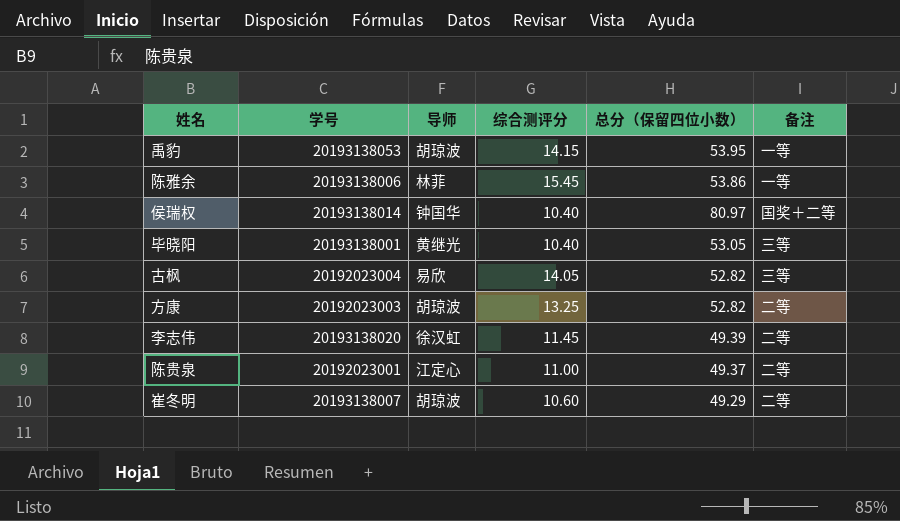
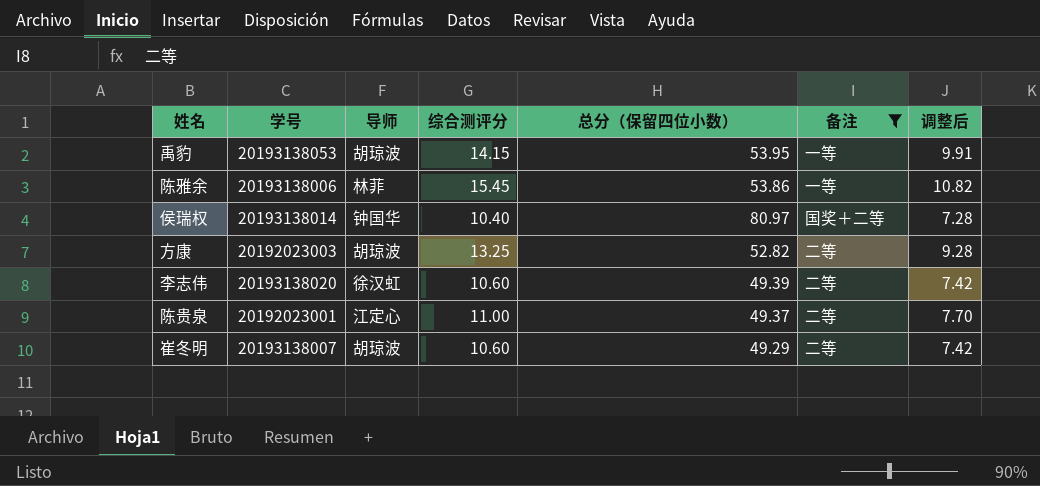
filter: none -> 备注 != 三等
column 调整后 | formula: none -> [综合测评分] * 0.7
李志伟 | 综合测评分: 11.45 -> 10.60

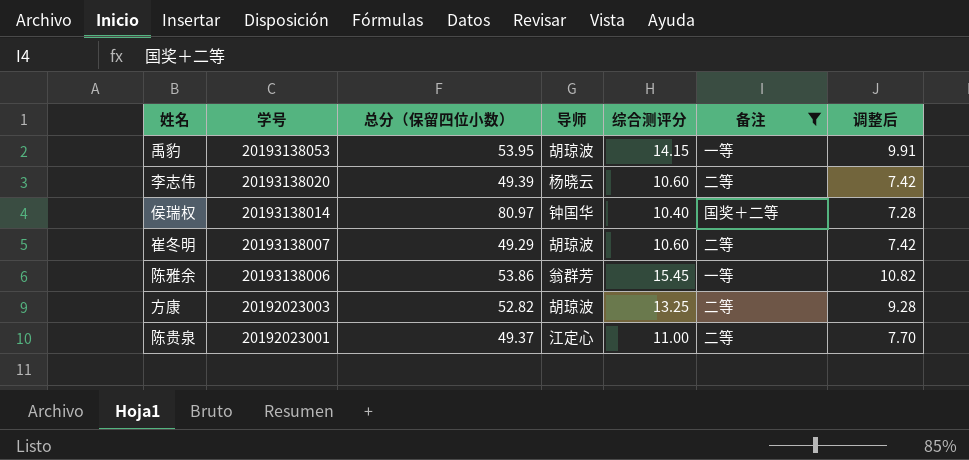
row order: none -> 学号 descending
column 总分（保留四位小数） | position: 5 -> 3
李志伟 | 导师: 徐汉虹 -> 杨晓云
陈雅余 | 导师: 林菲 -> 翁群芳

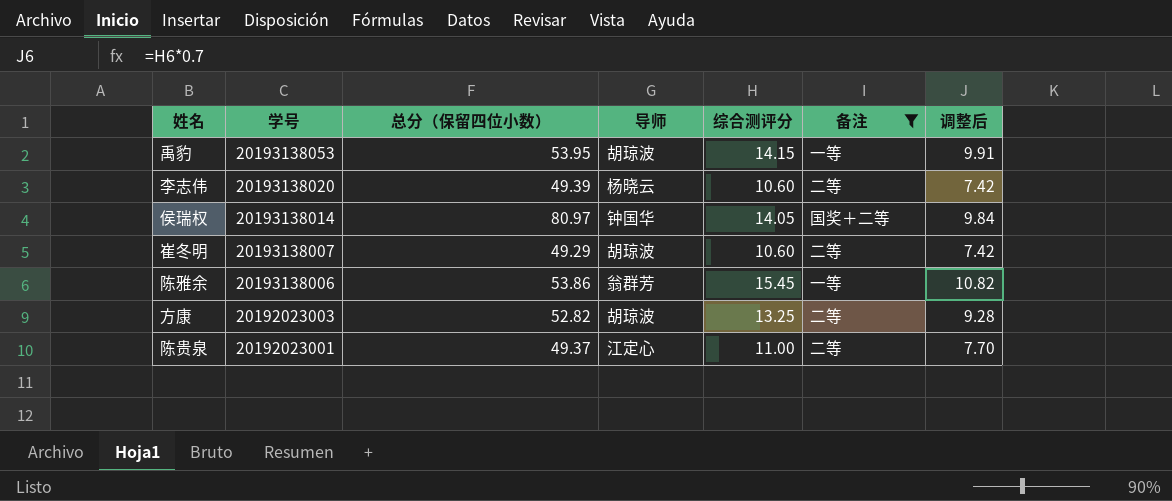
侯瑞权 | 综合测评分: 10.40 -> 14.05
侯瑞权 | 调整后: 7.28 -> 9.84

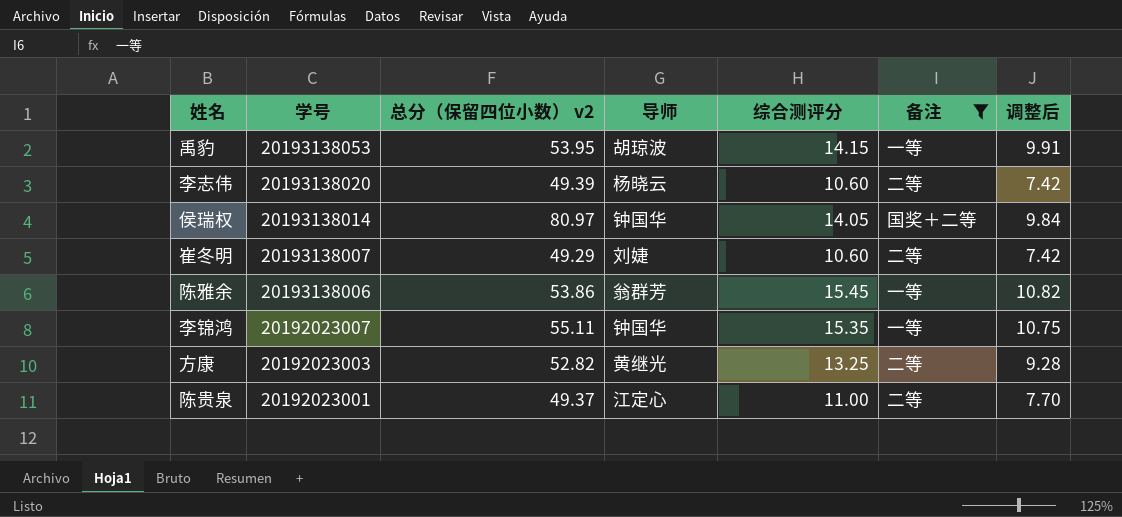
column name: 总分（保留四位小数） -> 总分（保留四位小数） v2
崔冬明 | 导师: 胡琼波 -> 刘婕
row 李锦鸿: none -> 20192023007 | 55.11 | 钟国华 | 15.35 | 一等 | 10.75
方康 | 导师: 胡琼波 -> 黄继光

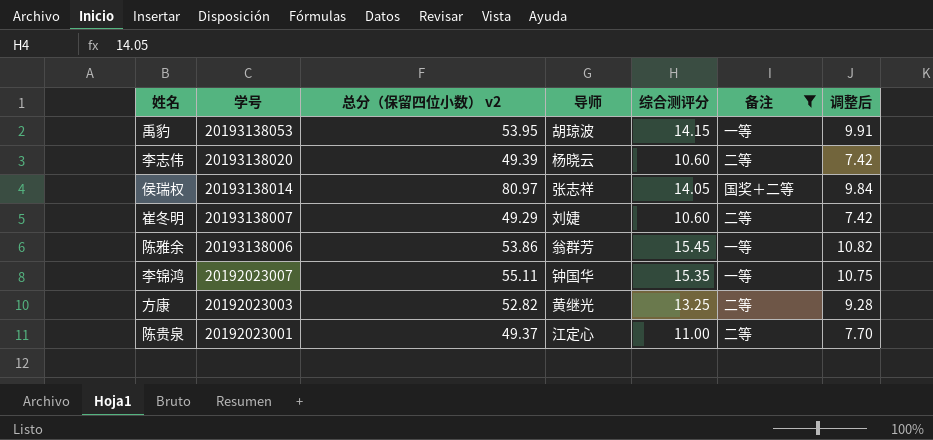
侯瑞权 | 导师: 钟国华 -> 张志祥

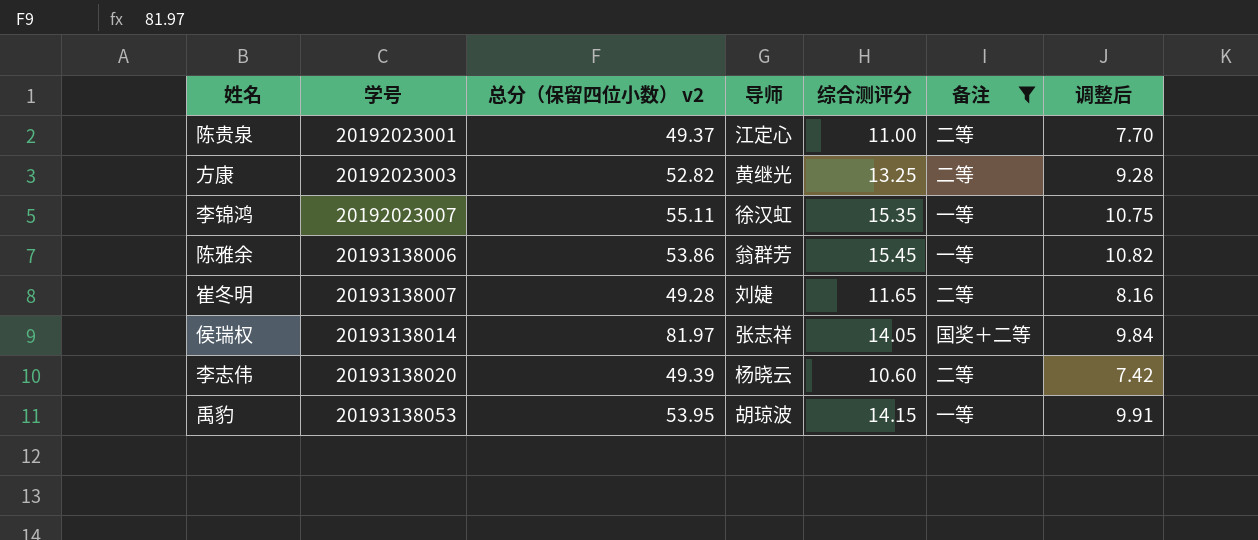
row order: 学号 descending -> 学号 ascending
李锦鸿 | 导师: 钟国华 -> 徐汉虹
崔冬明 | 总分（保留四位小数） v2: 49.29 -> 49.28
崔冬明 | 综合测评分: 10.60 -> 11.65
崔冬明 | 调整后: 7.42 -> 8.16
侯瑞权 | 总分（保留四位小数） v2: 80.97 -> 81.97

